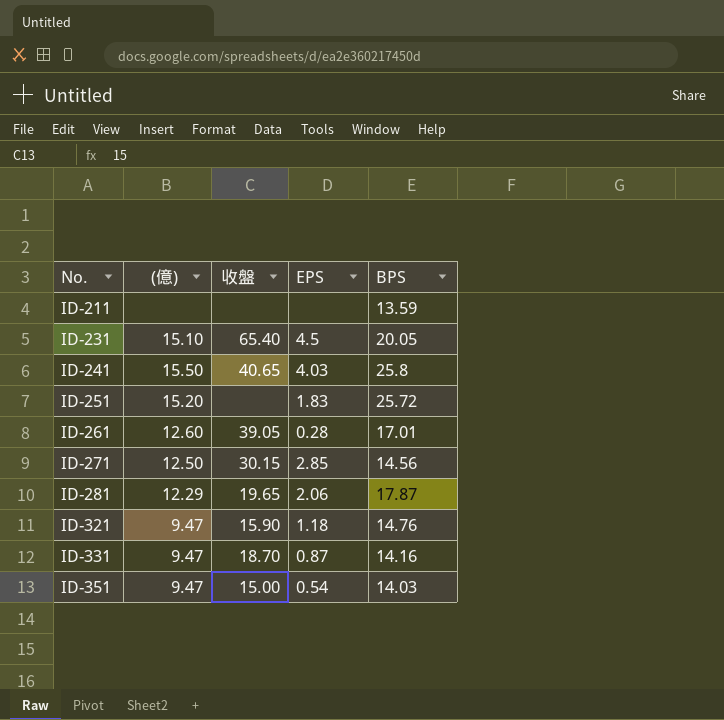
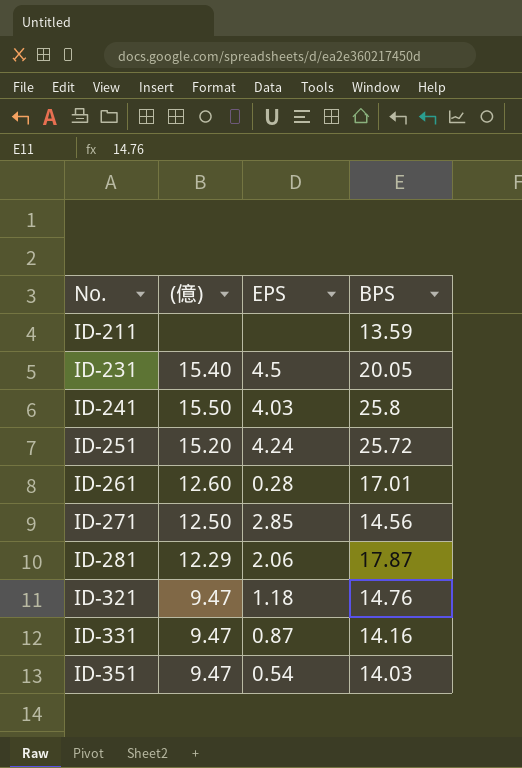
column 收盤 | position: 3 -> none
ID-231 | (億): 15.10 -> 15.40
ID-251 | EPS: 1.83 -> 4.24

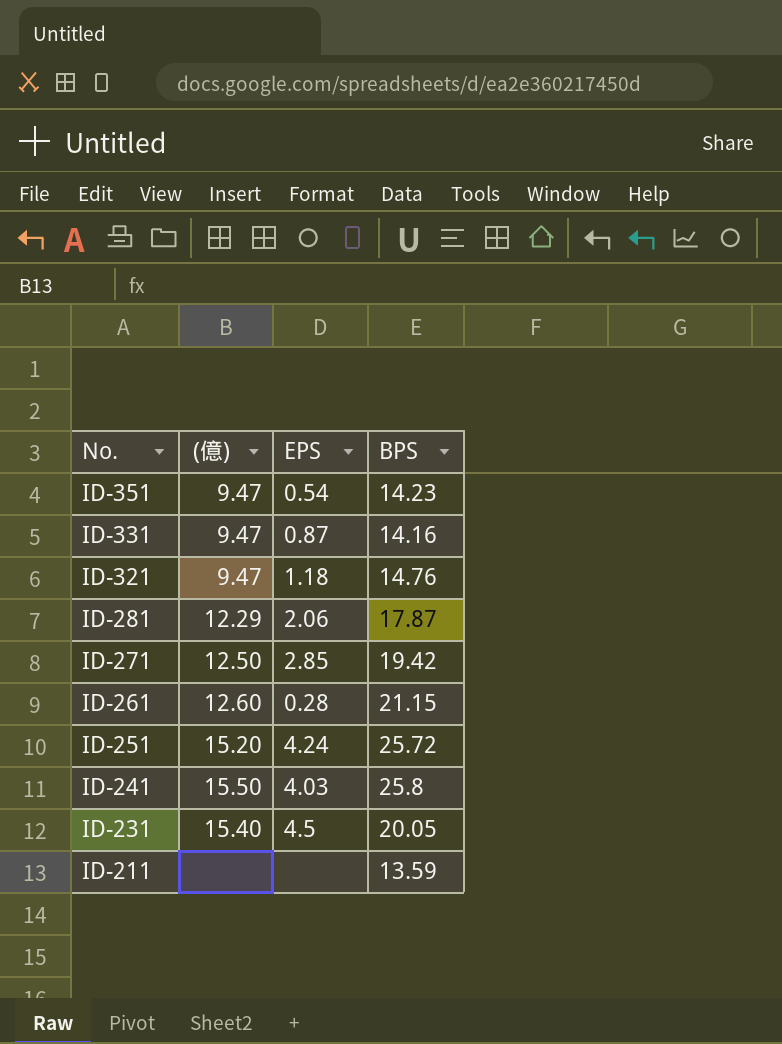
row order: No. ascending -> No. descending
ID-351 | BPS: 14.03 -> 14.23
ID-271 | BPS: 14.56 -> 19.42
ID-261 | BPS: 17.01 -> 21.15

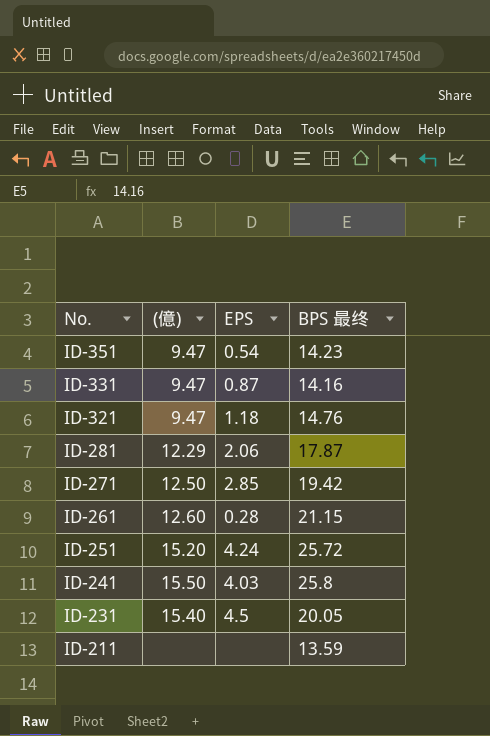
column name: BPS -> BPS 最终

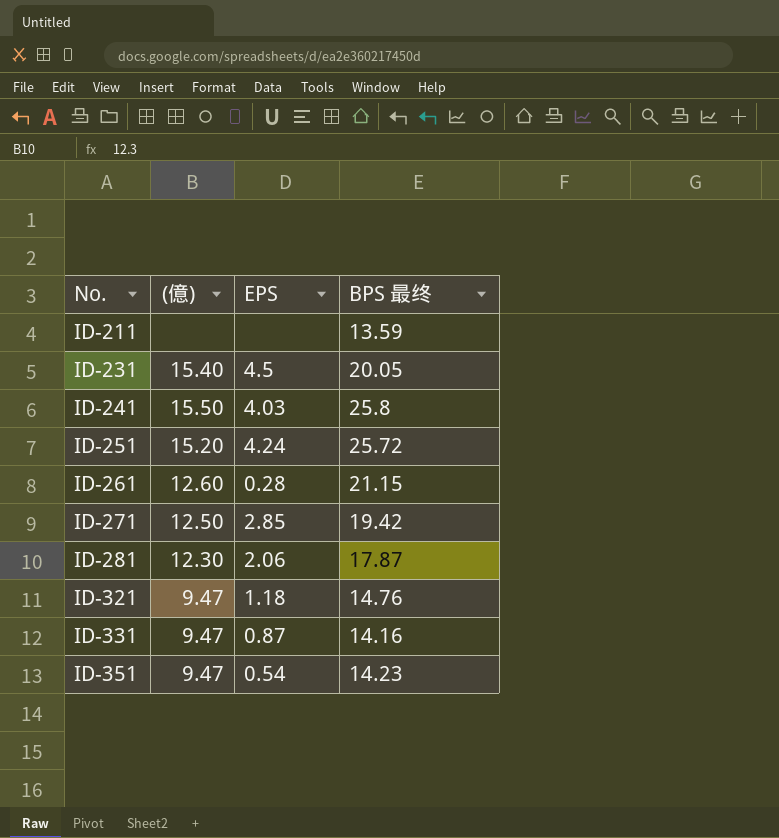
row order: No. descending -> No. ascending
ID-281 | (億): 12.29 -> 12.30

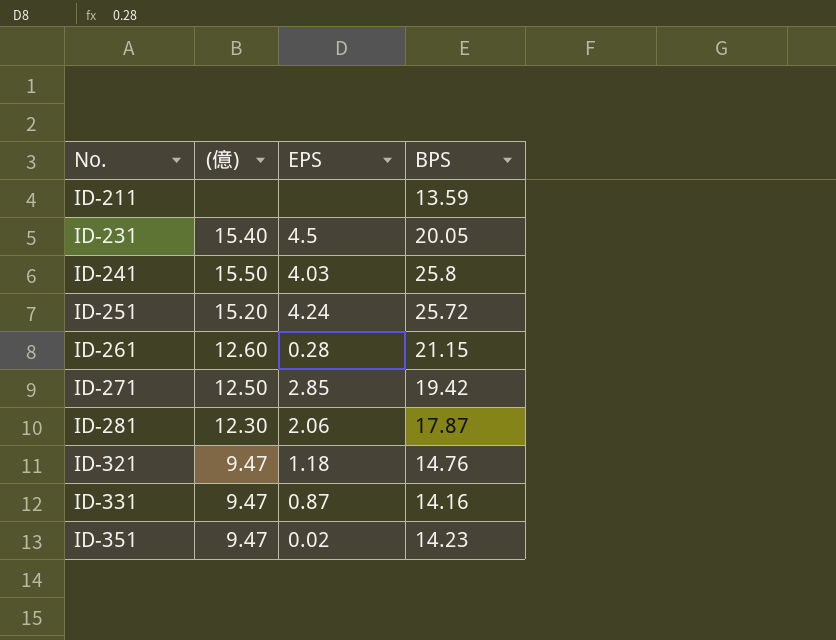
column name: BPS 最终 -> BPS
ID-351 | EPS: 0.54 -> 0.02

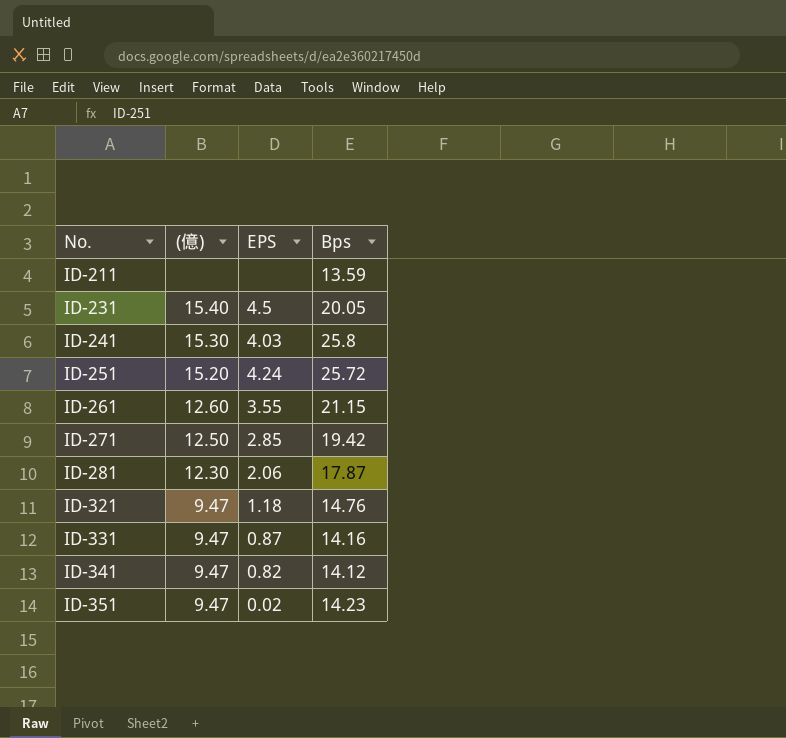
column name: BPS -> Bps
ID-241 | (億): 15.50 -> 15.30
ID-261 | EPS: 0.28 -> 3.55
row ID-341: none -> 9.47 | 0.82 | 14.12

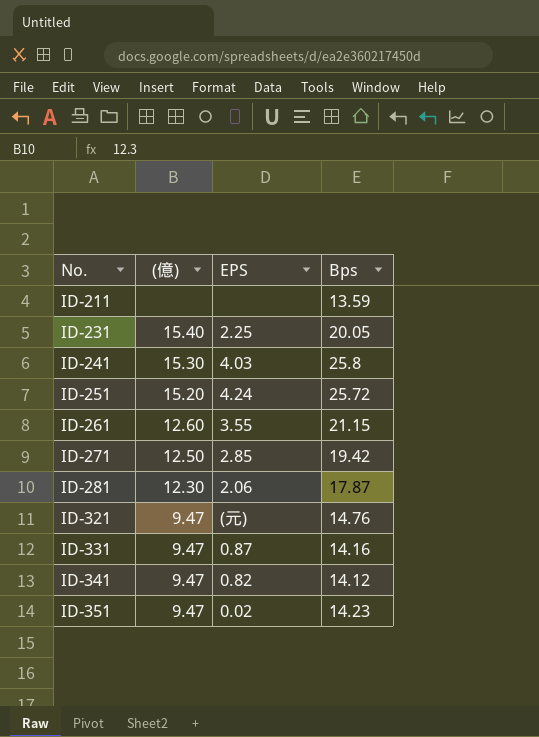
ID-231 | EPS: 4.5 -> 2.25
ID-321 | EPS: 1.18 -> (元)

